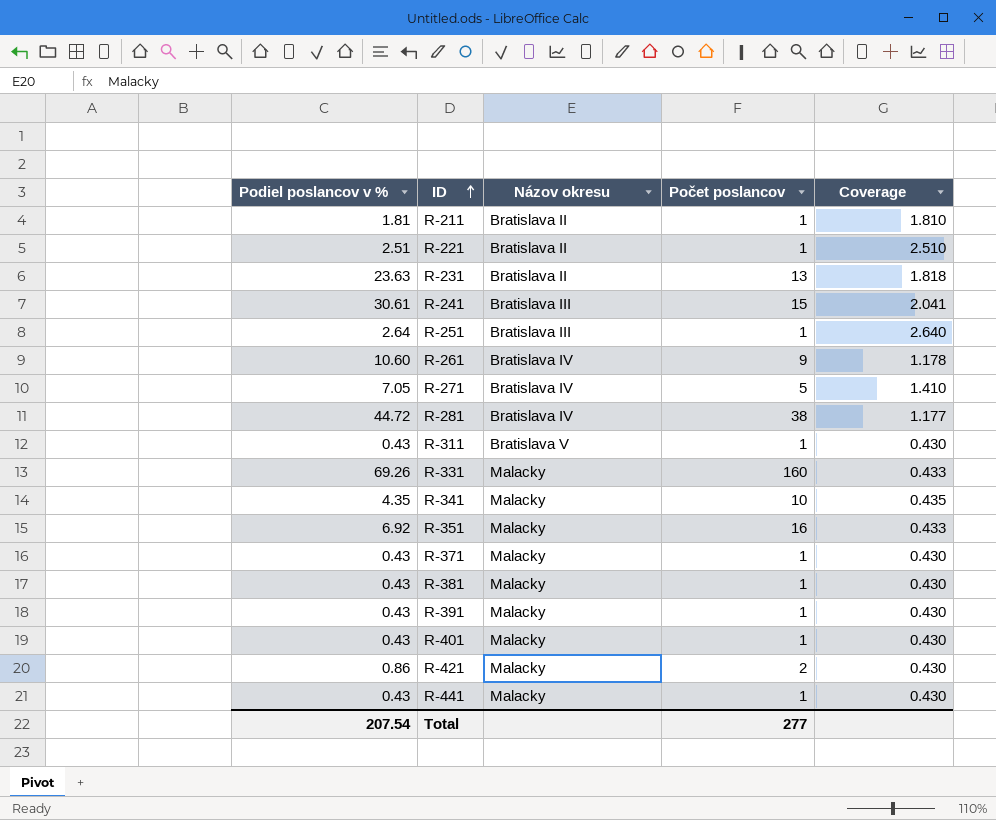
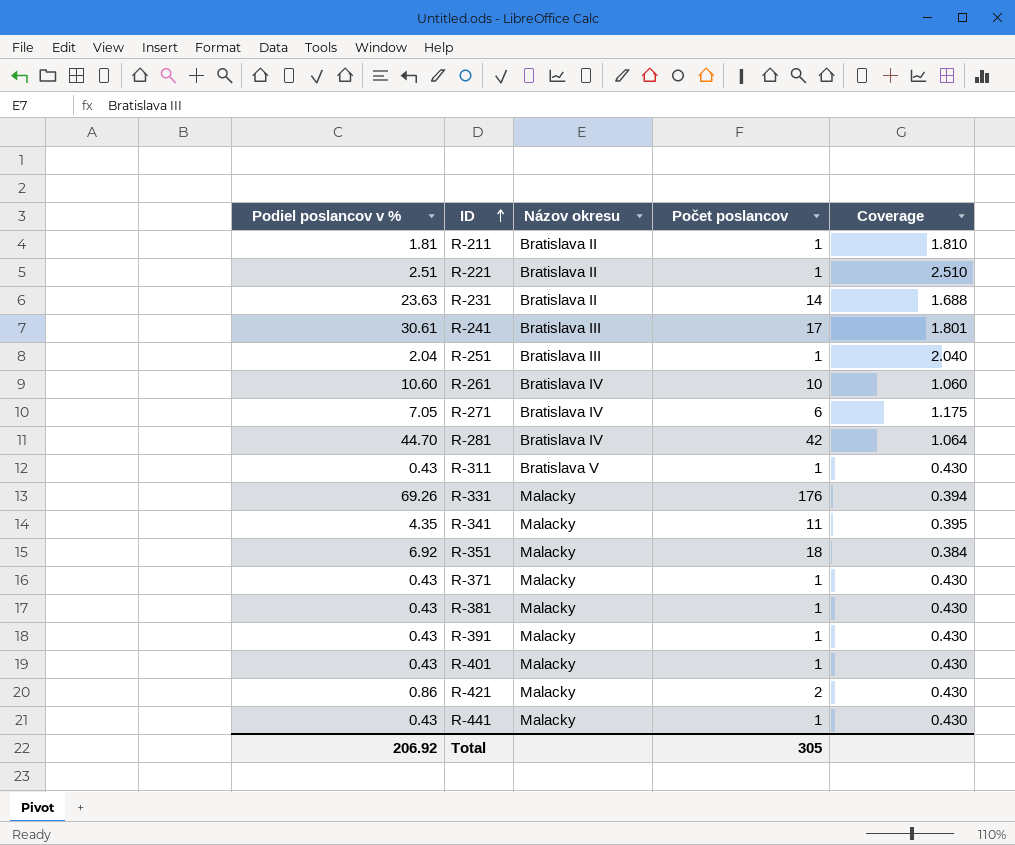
R-231 | Počet poslancov: 13 -> 14
R-231 | Coverage: 1.818 -> 1.688
R-241 | Počet poslancov: 15 -> 17
R-241 | Coverage: 2.041 -> 1.801
R-251 | Podiel poslancov v %: 2.64 -> 2.04
R-251 | Coverage: 2.640 -> 2.040
R-261 | Počet poslancov: 9 -> 10
R-261 | Coverage: 1.178 -> 1.060
R-271 | Počet poslancov: 5 -> 6
R-271 | Coverage: 1.410 -> 1.175
R-281 | Podiel poslancov v %: 44.72 -> 44.70
R-281 | Počet poslancov: 38 -> 42
R-281 | Coverage: 1.177 -> 1.064
R-331 | Počet poslancov: 160 -> 176
R-331 | Coverage: 0.433 -> 0.394
R-341 | Počet poslancov: 10 -> 11
R-341 | Coverage: 0.435 -> 0.395
R-351 | Počet poslancov: 16 -> 18
R-351 | Coverage: 0.433 -> 0.384
Total | Podiel poslancov v %: 207.54 -> 206.92
Total | Počet poslancov: 277 -> 305

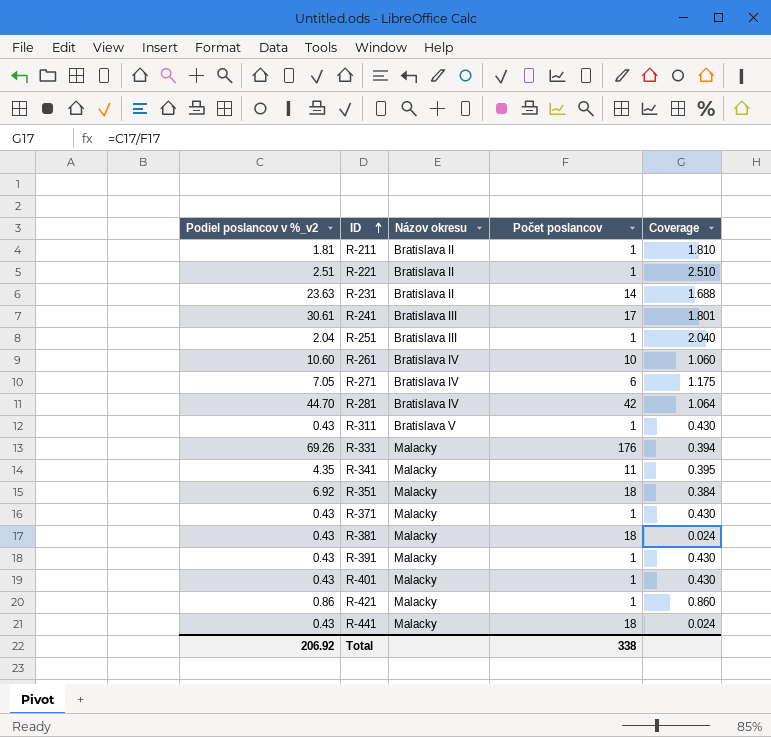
column name: Podiel poslancov v % -> Podiel poslancov v %_v2
R-381 | Počet poslancov: 1 -> 18
R-381 | Coverage: 0.430 -> 0.024
R-421 | Počet poslancov: 2 -> 1
R-421 | Coverage: 0.430 -> 0.860
R-441 | Počet poslancov: 1 -> 18
R-441 | Coverage: 0.430 -> 0.024
Total | Počet poslancov: 305 -> 338

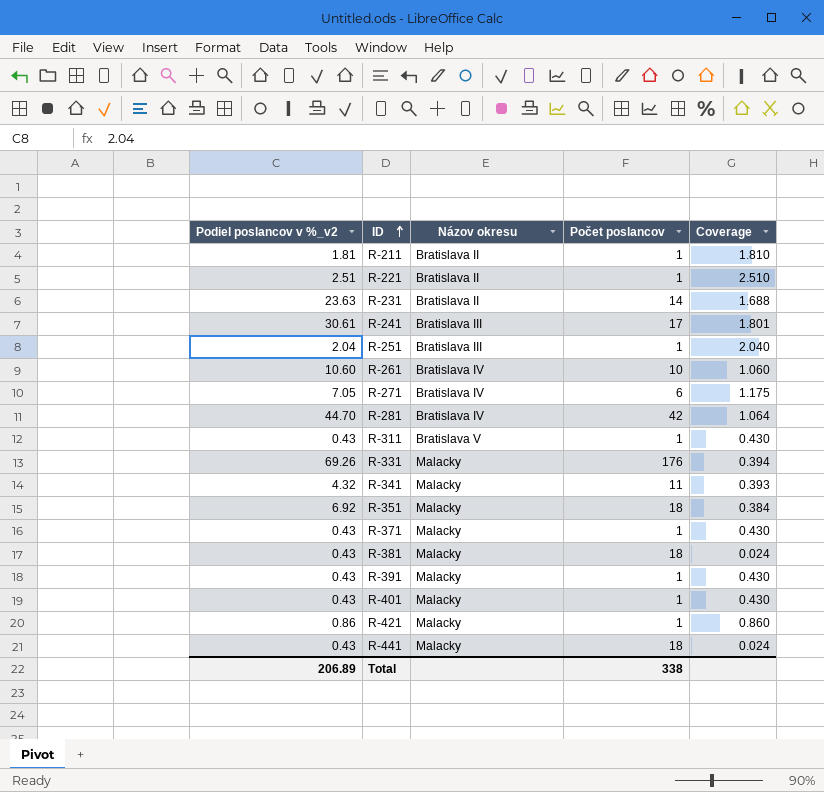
R-341 | Podiel poslancov v %_v2: 4.35 -> 4.32
R-341 | Coverage: 0.395 -> 0.393
Total | Podiel poslancov v %_v2: 206.92 -> 206.89

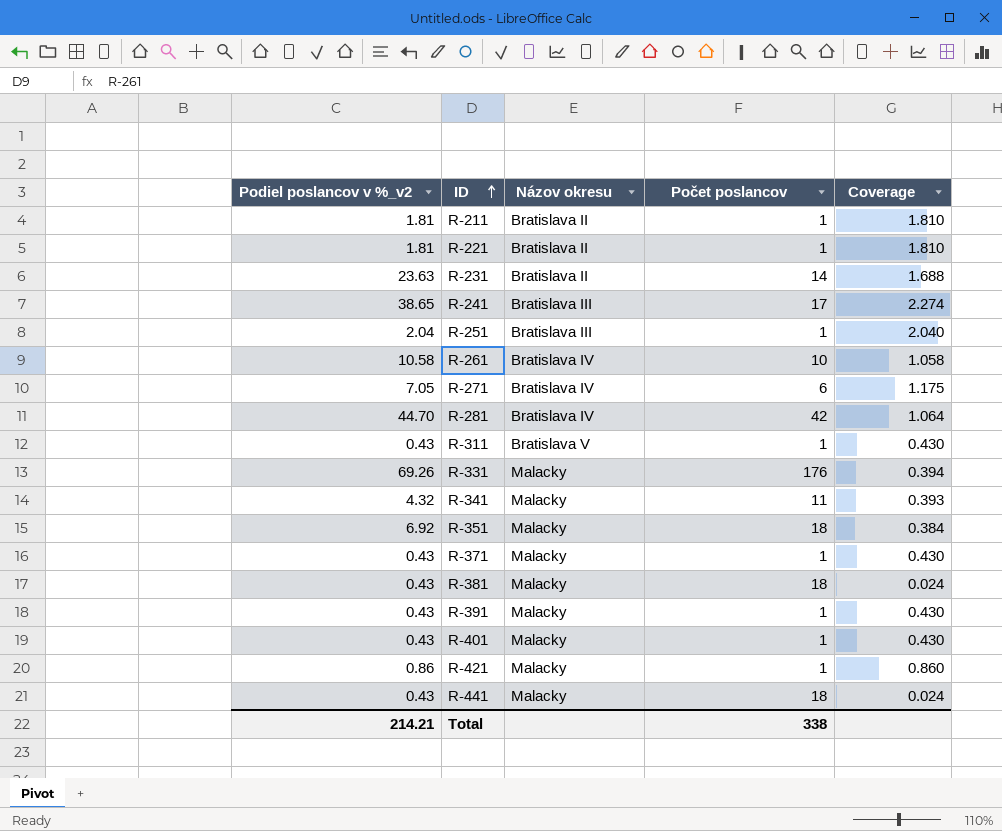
R-221 | Podiel poslancov v %_v2: 2.51 -> 1.81
R-221 | Coverage: 2.510 -> 1.810
R-241 | Podiel poslancov v %_v2: 30.61 -> 38.65
R-241 | Coverage: 1.801 -> 2.274
R-261 | Podiel poslancov v %_v2: 10.60 -> 10.58
R-261 | Coverage: 1.060 -> 1.058
Total | Podiel poslancov v %_v2: 206.89 -> 214.21

